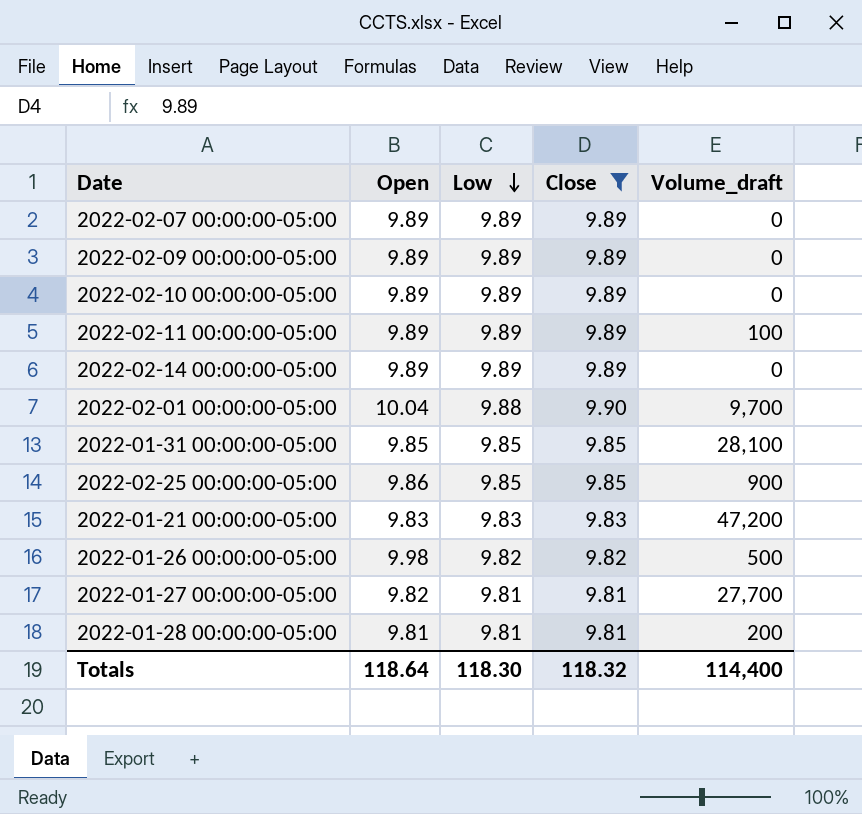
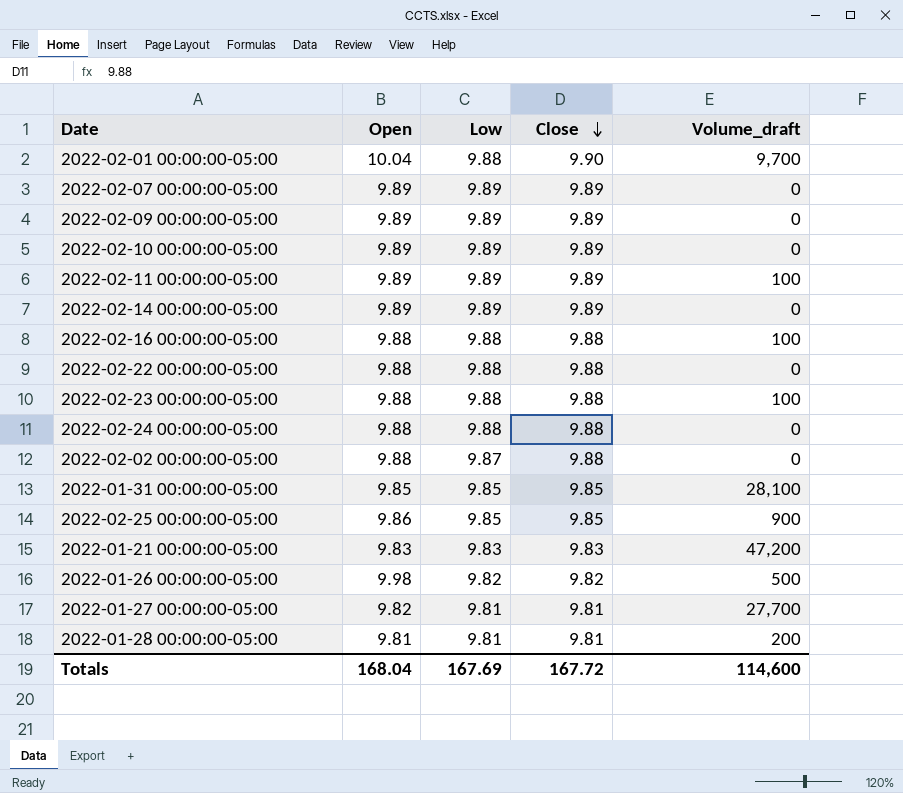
filter: Close != 9.88 -> none
row order: Low descending -> Close descending
Totals | Open: 118.64 -> 168.04
Totals | Low: 118.30 -> 167.69
Totals | Close: 118.32 -> 167.72
Totals | Volume_draft: 114,400 -> 114,600

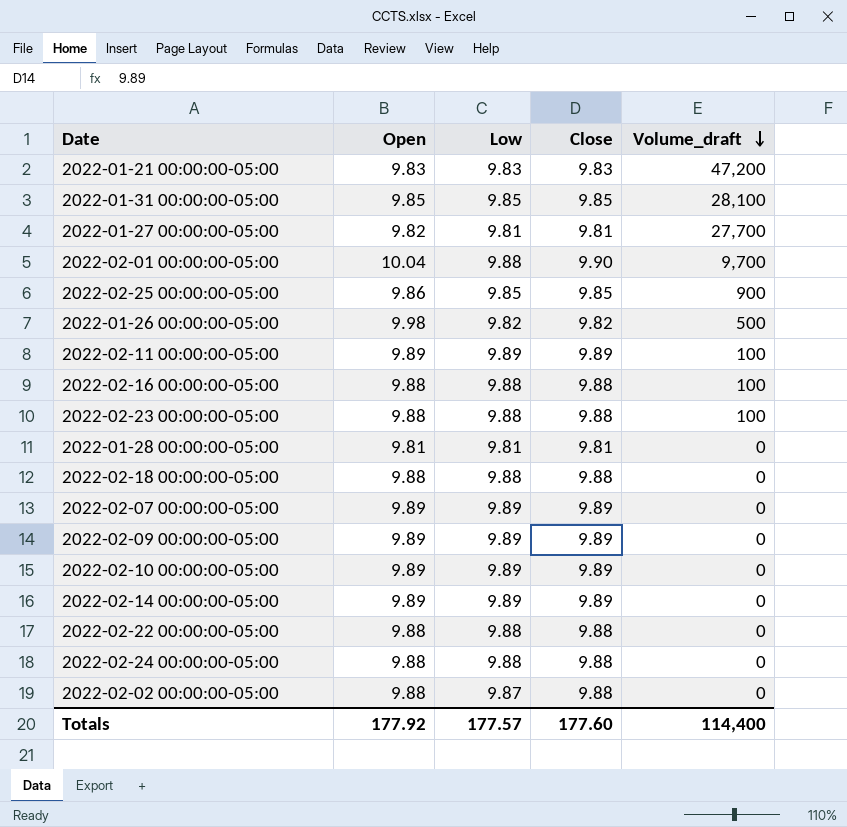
row order: Close descending -> Volume_draft descending
2022-01-28 00:00:00-05:00 | Volume_draft: 200 -> 0
row 2022-02-18 00:00:00-05:00: none -> 9.88 | 9.88 | 9.88 | 0
Totals | Open: 168.04 -> 177.92
Totals | Low: 167.69 -> 177.57
Totals | Close: 167.72 -> 177.60
Totals | Volume_draft: 114,600 -> 114,400

